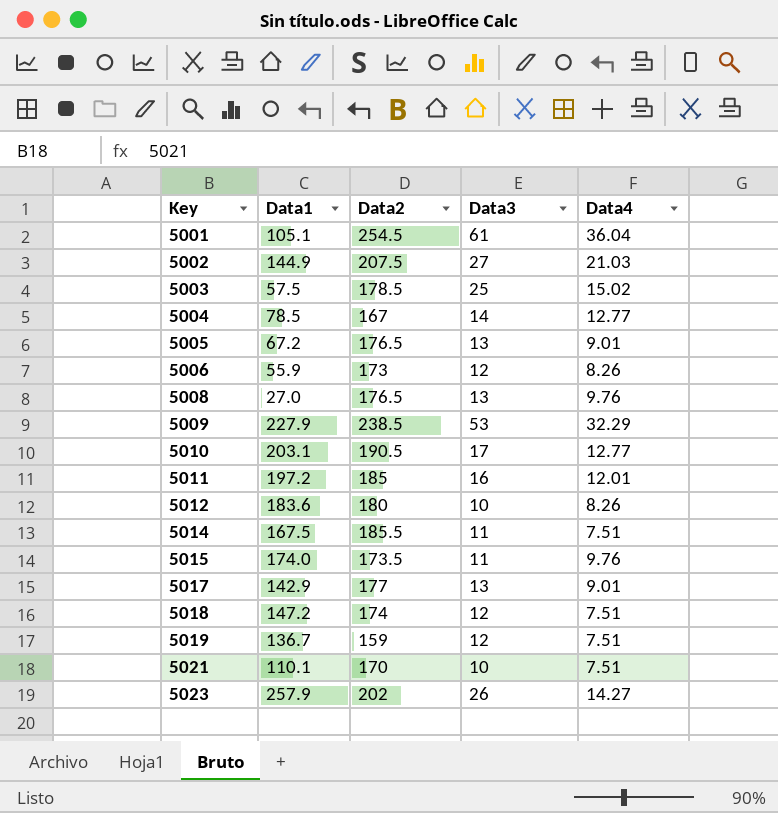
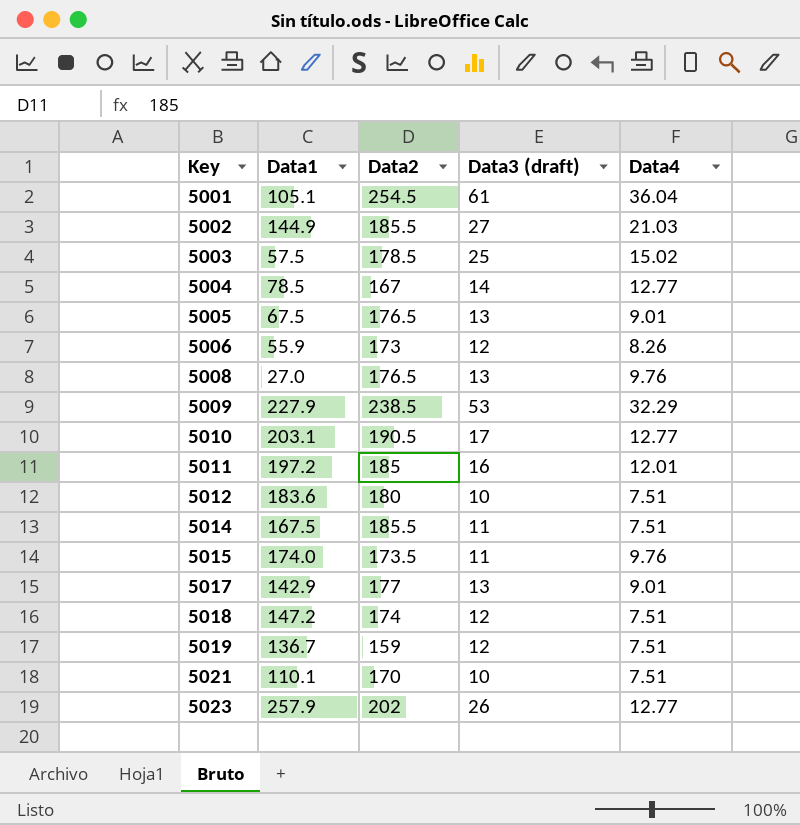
column name: Data3 -> Data3 (draft)
5002 | Data2: 207.5 -> 185.5
5005 | Data1: 67.2 -> 67.5
5012 | Data4: 8.26 -> 7.51
5023 | Data4: 14.27 -> 12.77

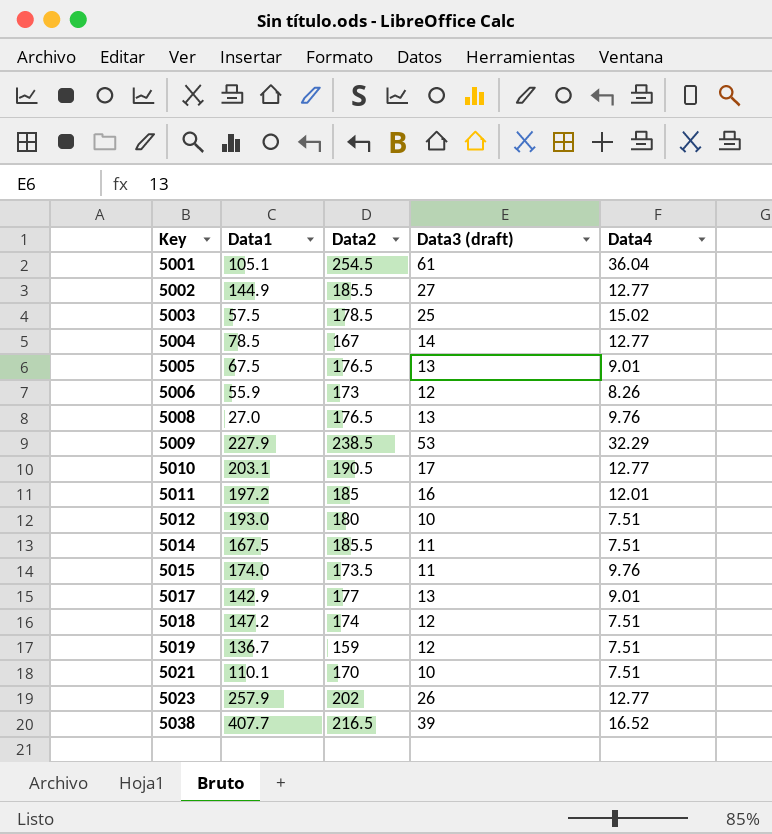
5002 | Data4: 21.03 -> 12.77
5012 | Data1: 183.6 -> 193.0
row 5038: none -> 407.7 | 216.5 | 39 | 16.52

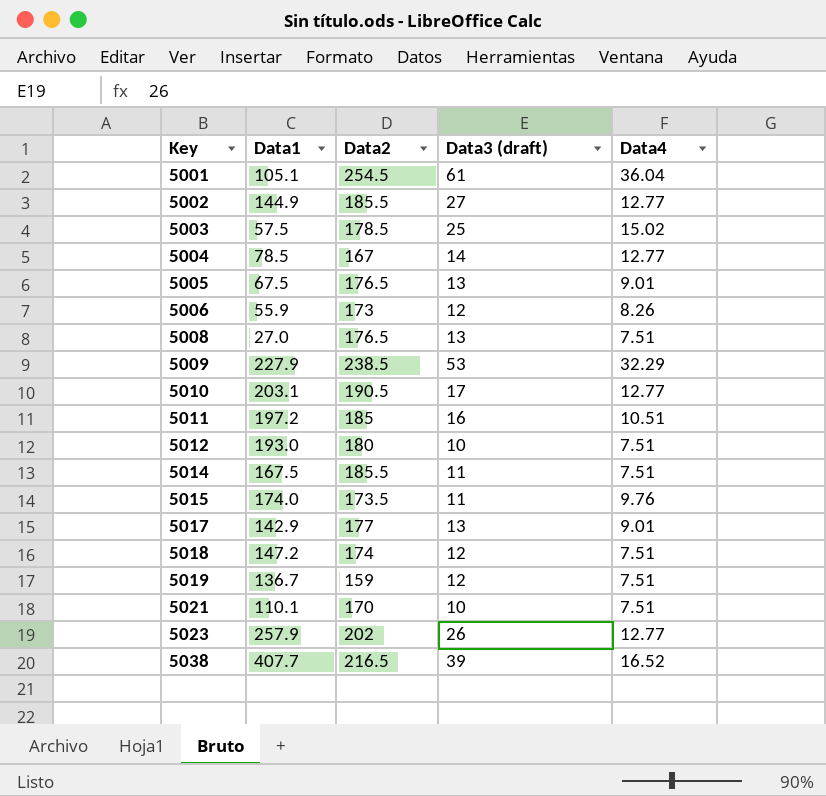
5008 | Data4: 9.76 -> 7.51
5011 | Data4: 12.01 -> 10.51

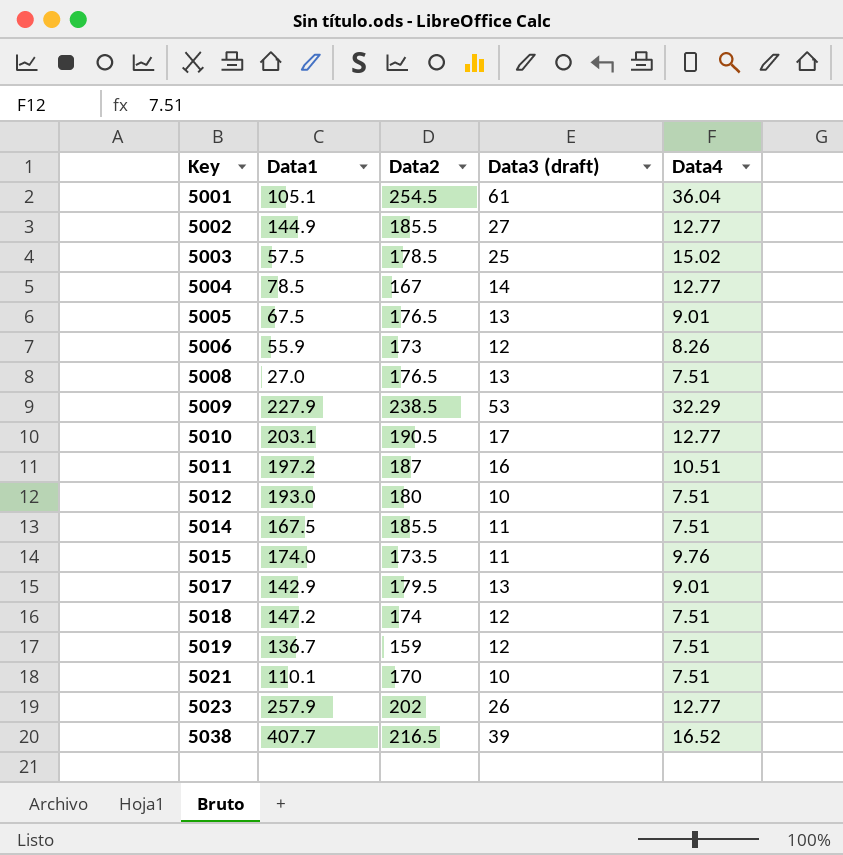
5011 | Data2: 185 -> 187
5017 | Data2: 177 -> 179.5

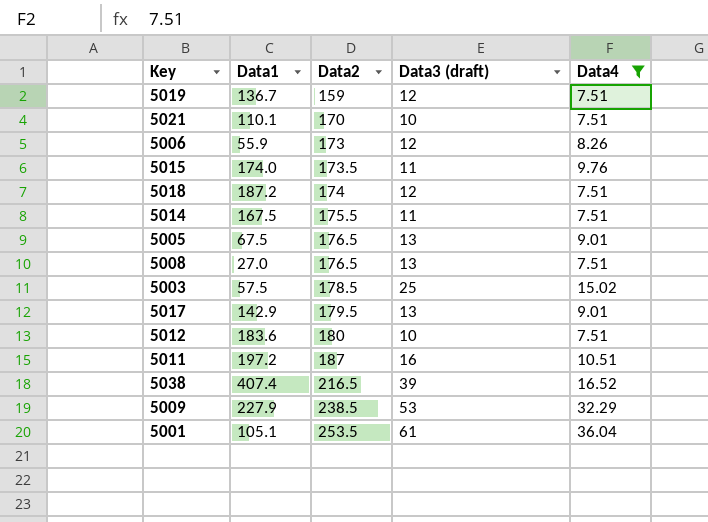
filter: none -> Data4 != 12.77
row order: Key ascending -> Data2 ascending
5018 | Data1: 147.2 -> 187.2
5014 | Data2: 185.5 -> 175.5
5012 | Data1: 193.0 -> 183.6
5038 | Data1: 407.7 -> 407.4
5001 | Data2: 254.5 -> 253.5

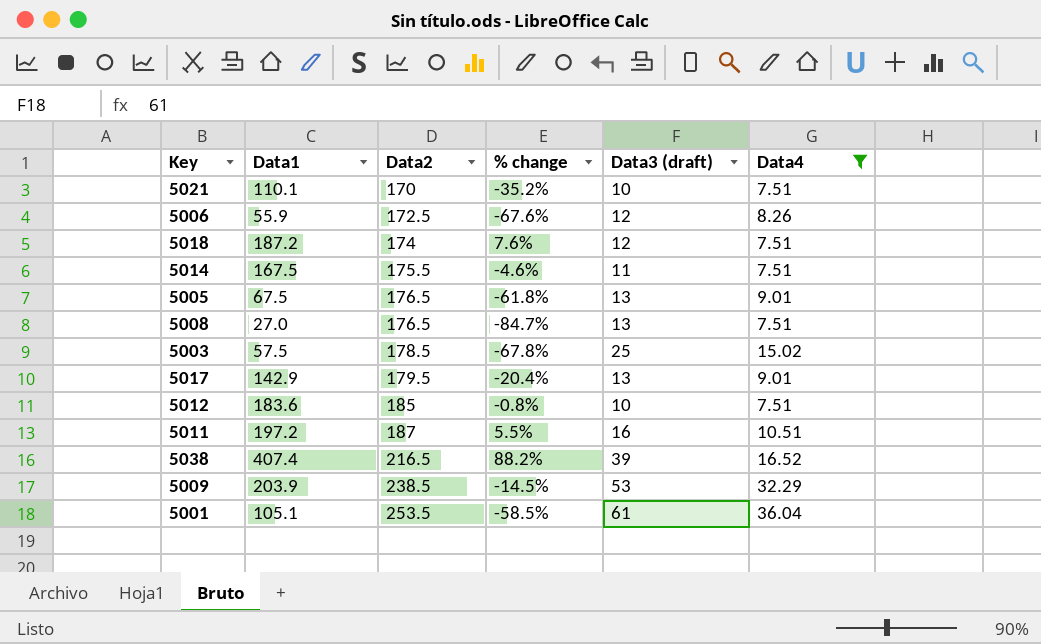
column % change | formula: none -> ([Data1] - [Data2]) / [Data2]
row 5019: 136.7 | 159 | 12 | 7.51 -> none
row 5015: 174.0 | 173.5 | 11 | 9.76 -> none
5006 | Data2: 173 -> 172.5
5012 | Data2: 180 -> 185
5009 | Data1: 227.9 -> 203.9

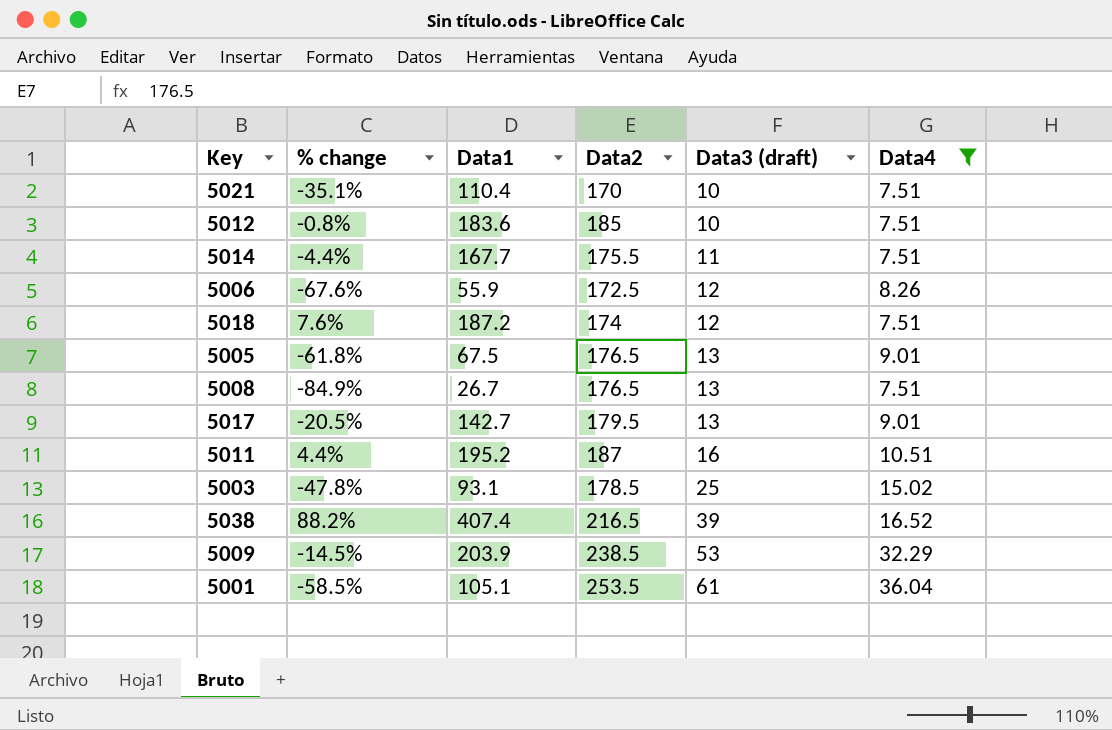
row order: Data2 ascending -> Data3 (draft) ascending
column % change | position: 4 -> 2
5021 | % change: -35.2% -> -35.1%
5021 | Data1: 110.1 -> 110.4
5014 | % change: -4.6% -> -4.4%
5014 | Data1: 167.5 -> 167.7
5008 | % change: -84.7% -> -84.9%
5008 | Data1: 27.0 -> 26.7
5017 | % change: -20.4% -> -20.5%
5017 | Data1: 142.9 -> 142.7
5011 | % change: 5.5% -> 4.4%
5011 | Data1: 197.2 -> 195.2
5003 | % change: -67.8% -> -47.8%
5003 | Data1: 57.5 -> 93.1

